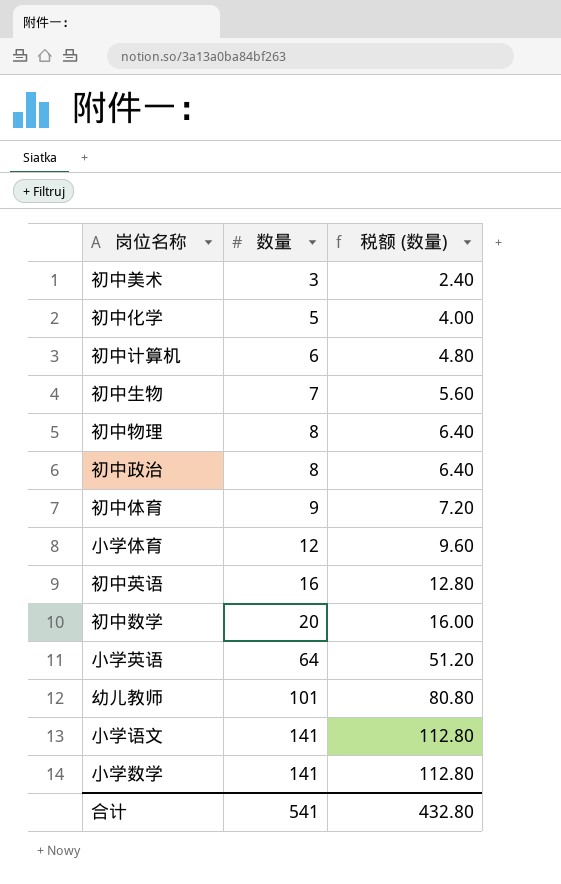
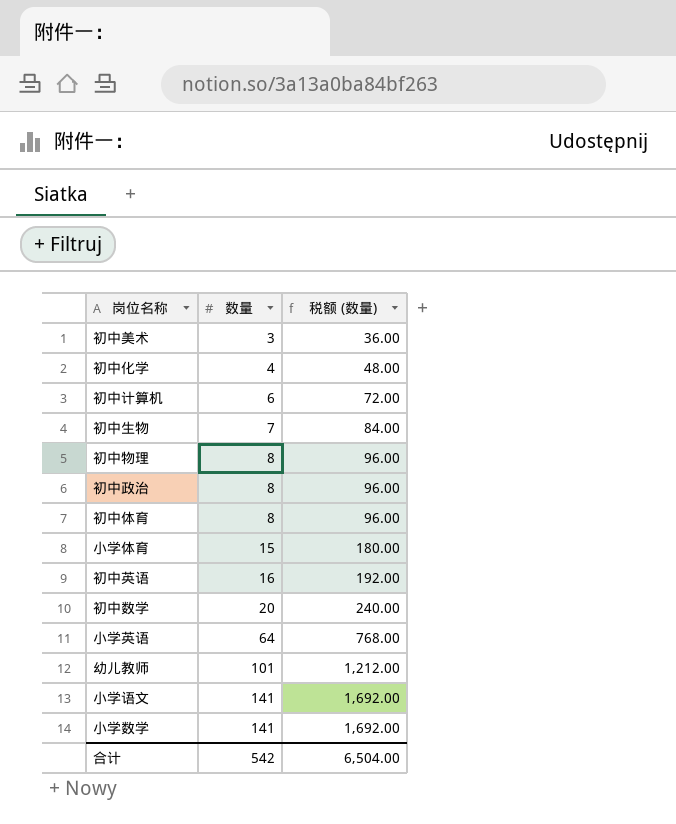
column 税额 (数量) | formula: [数量] * 0.8 -> [数量] * 12
初中化学 | 数量: 5 -> 4
初中体育 | 数量: 9 -> 8
小学体育 | 数量: 12 -> 15
合计 | 数量: 541 -> 542
合计 | 税额 (数量): 432.80 -> 6,504.00

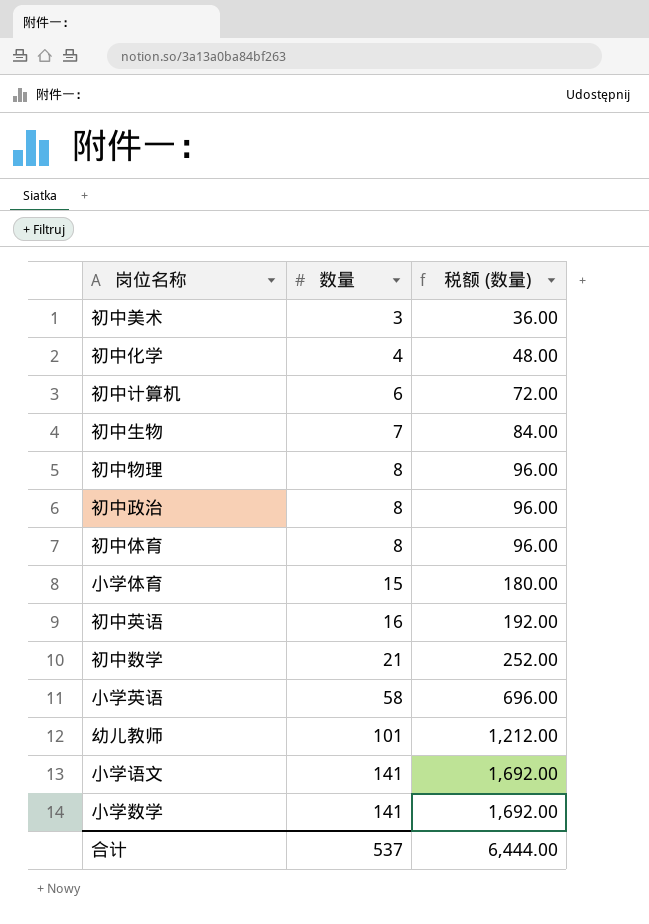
初中数学 | 数量: 20 -> 21
初中数学 | 税额 (数量): 240.00 -> 252.00
小学英语 | 数量: 64 -> 58
小学英语 | 税额 (数量): 768.00 -> 696.00
合计 | 数量: 542 -> 537
合计 | 税额 (数量): 6,504.00 -> 6,444.00

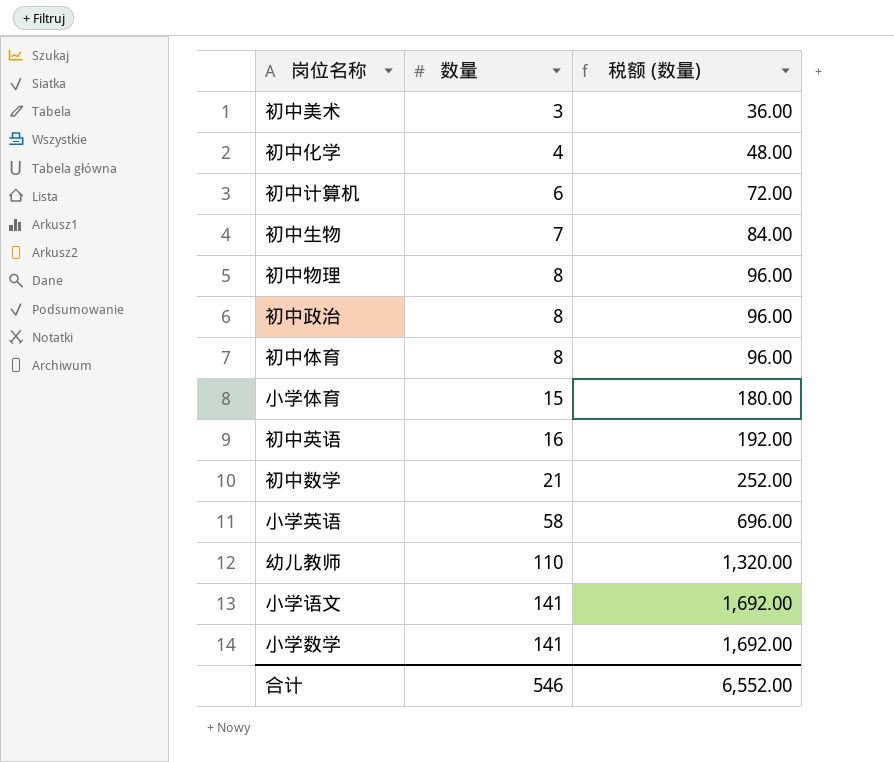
幼儿教师 | 数量: 101 -> 110
幼儿教师 | 税额 (数量): 1,212.00 -> 1,320.00
合计 | 数量: 537 -> 546
合计 | 税额 (数量): 6,444.00 -> 6,552.00

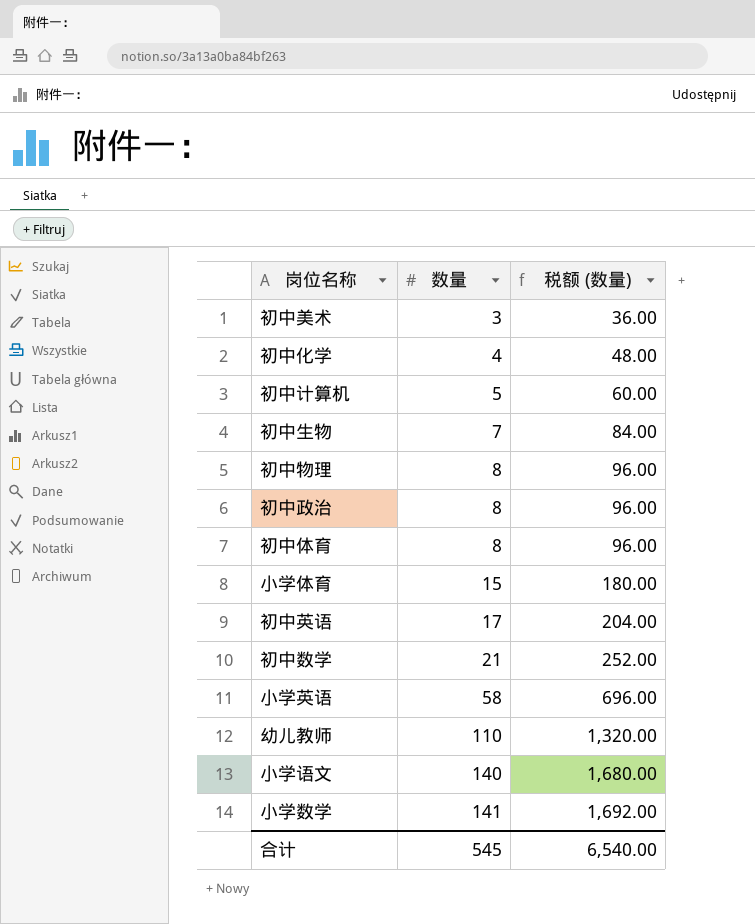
初中计算机 | 数量: 6 -> 5
初中计算机 | 税额 (数量): 72.00 -> 60.00
初中英语 | 数量: 16 -> 17
初中英语 | 税额 (数量): 192.00 -> 204.00
小学语文 | 数量: 141 -> 140
小学语文 | 税额 (数量): 1,692.00 -> 1,680.00
合计 | 数量: 546 -> 545
合计 | 税额 (数量): 6,552.00 -> 6,540.00

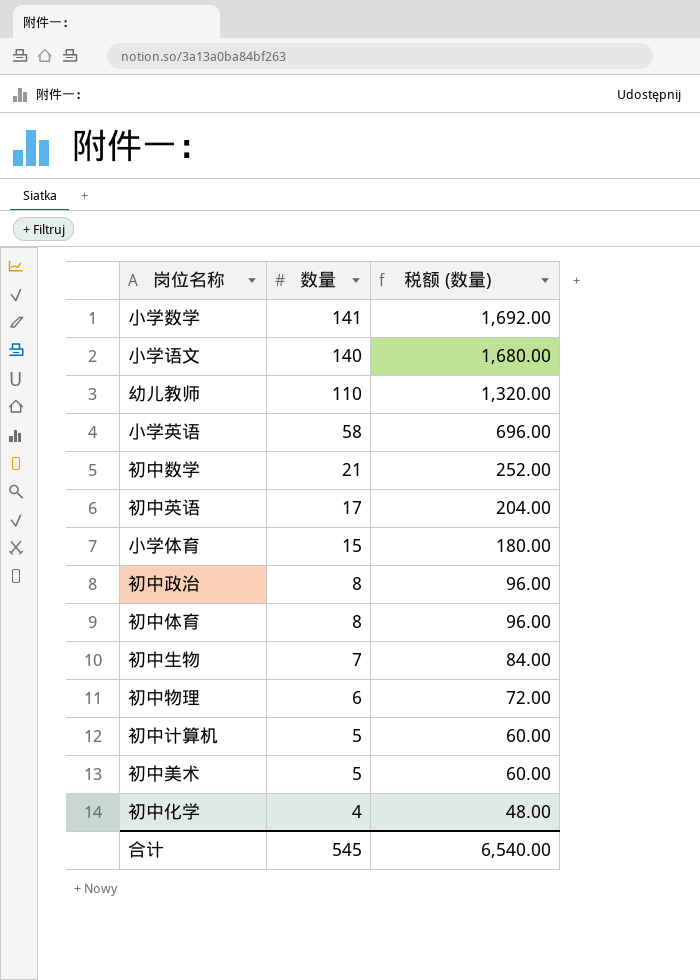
row order: 数量 ascending -> 数量 descending
初中物理 | 数量: 8 -> 6
初中物理 | 税额 (数量): 96.00 -> 72.00
初中美术 | 数量: 3 -> 5
初中美术 | 税额 (数量): 36.00 -> 60.00

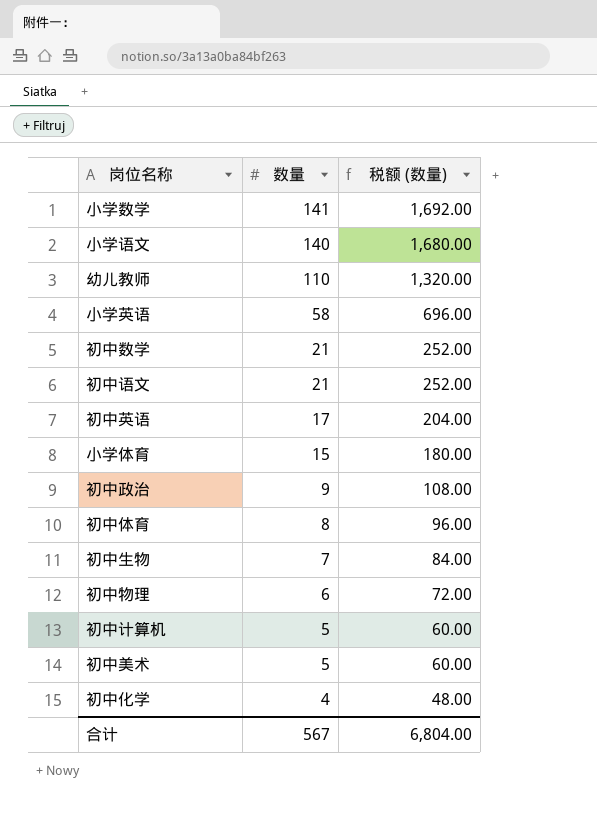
row 初中语文: none -> 21 | 252.00
初中政治 | 数量: 8 -> 9
初中政治 | 税额 (数量): 96.00 -> 108.00
合计 | 数量: 545 -> 567
合计 | 税额 (数量): 6,540.00 -> 6,804.00

